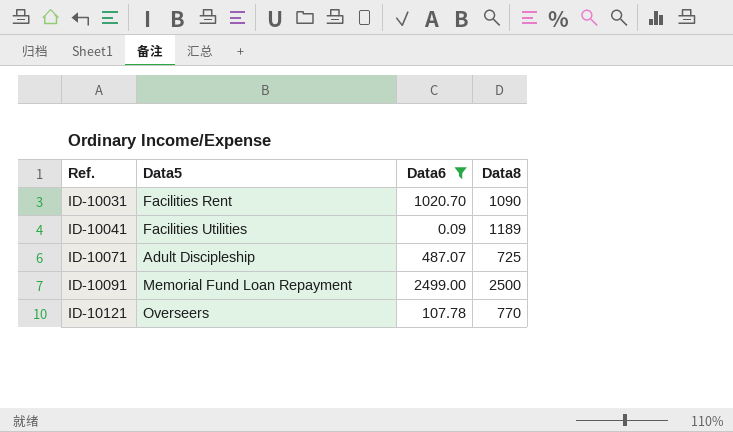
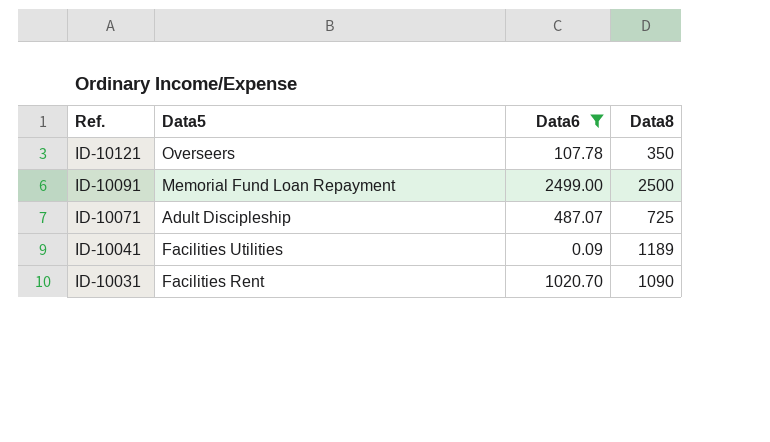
row order: Ref. ascending -> Ref. descending
ID-10121 | Data8: 770 -> 350

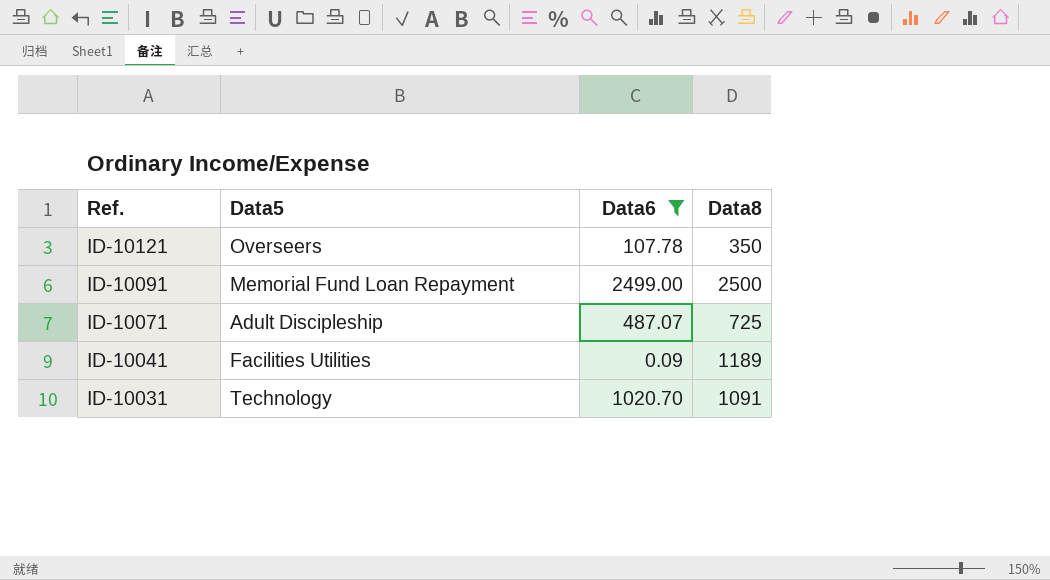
ID-10031 | Data5: Facilities Rent -> Technology
ID-10031 | Data8: 1090 -> 1091

